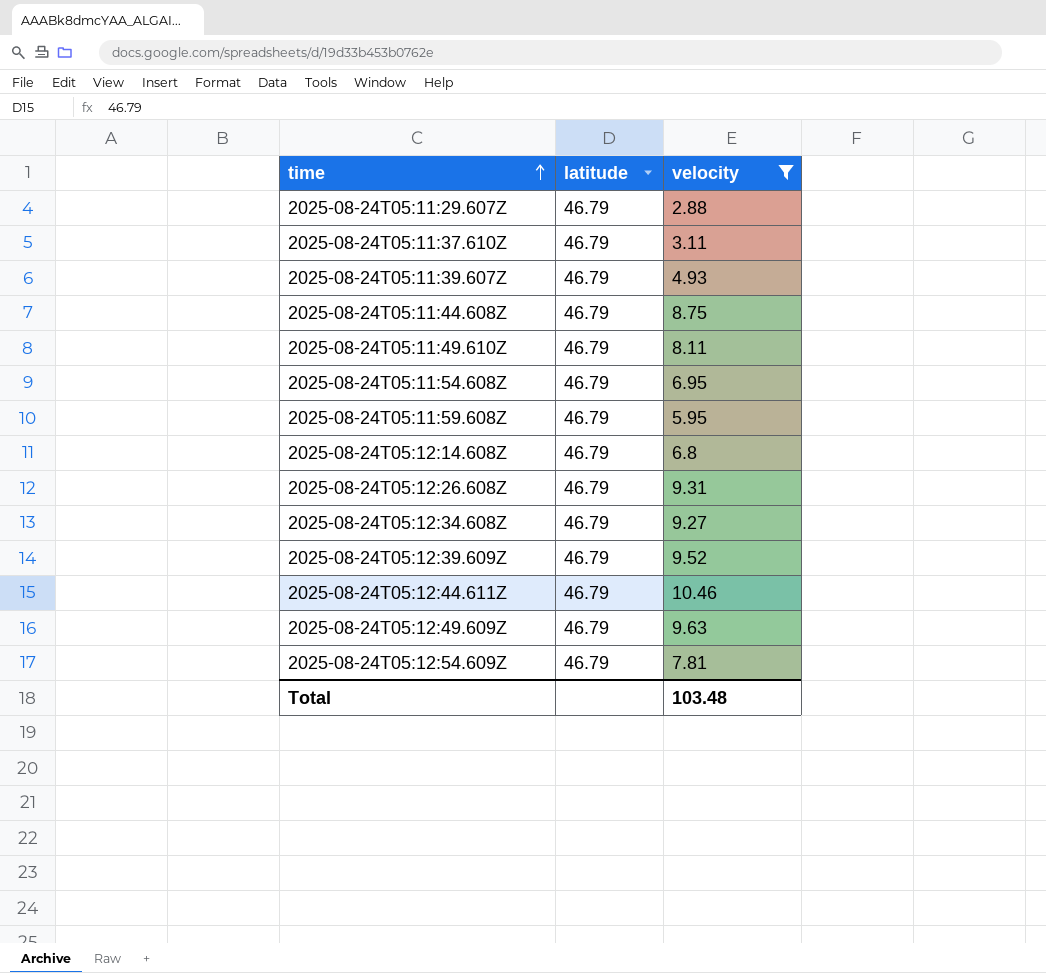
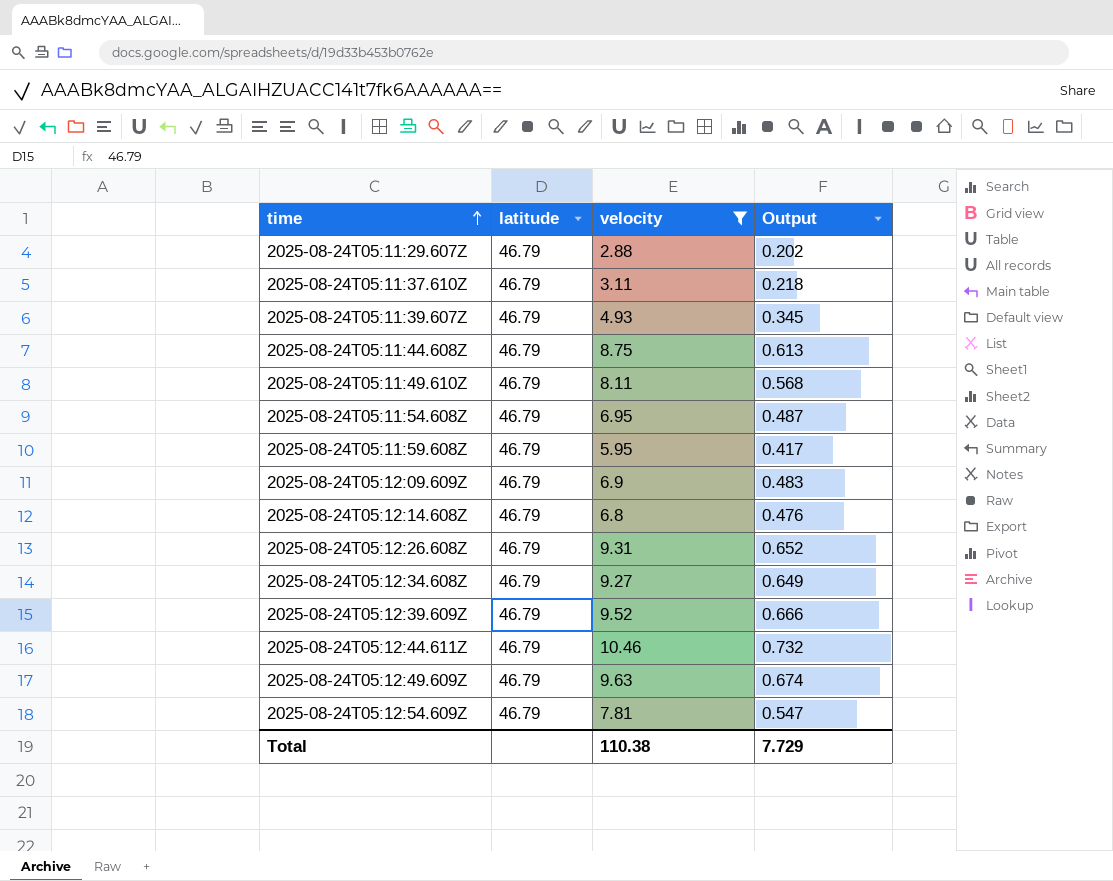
column Output | formula: none -> [velocity] * 0.07
row 2025-08-24T05:12:09.609Z: none -> 46.79 | 6.9 | 0.483
Total | velocity: 103.48 -> 110.38

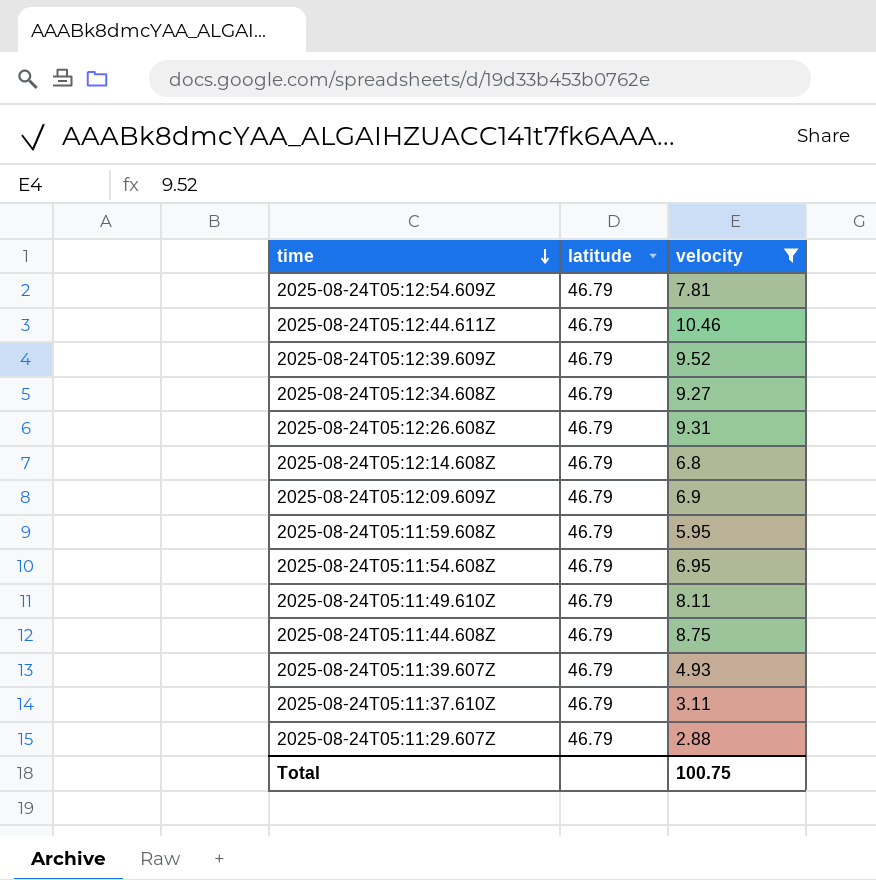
row order: time ascending -> time descending
column Output | formula: [velocity] * 0.07 -> none
row 2025-08-24T05:12:49.609Z: 46.79 | 9.63 | 0.674 -> none
Total | velocity: 110.38 -> 100.75

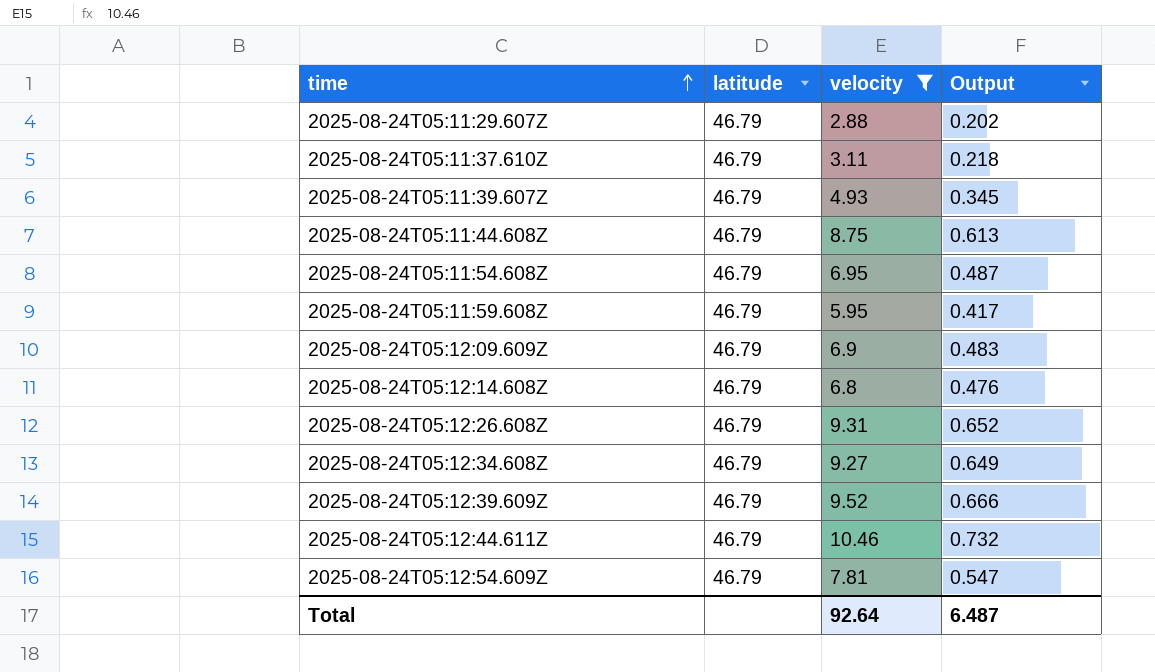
row order: time descending -> time ascending
column Output | formula: none -> [velocity] * 0.07
row 2025-08-24T05:11:49.610Z: 46.79 | 8.11 -> none
Total | velocity: 100.75 -> 92.64

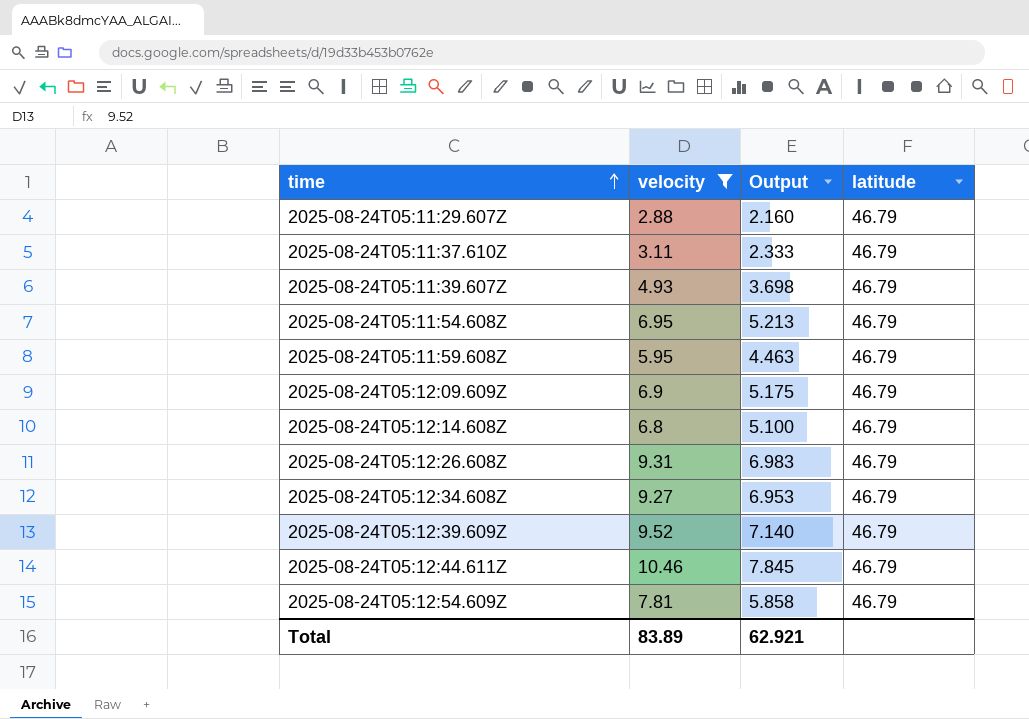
column Output | formula: [velocity] * 0.07 -> [velocity] * 0.75
column latitude | position: 2 -> 4
row 2025-08-24T05:11:44.608Z: 46.79 | 8.75 | 0.613 -> none
Total | velocity: 92.64 -> 83.89
Total | Output: 6.487 -> 62.921

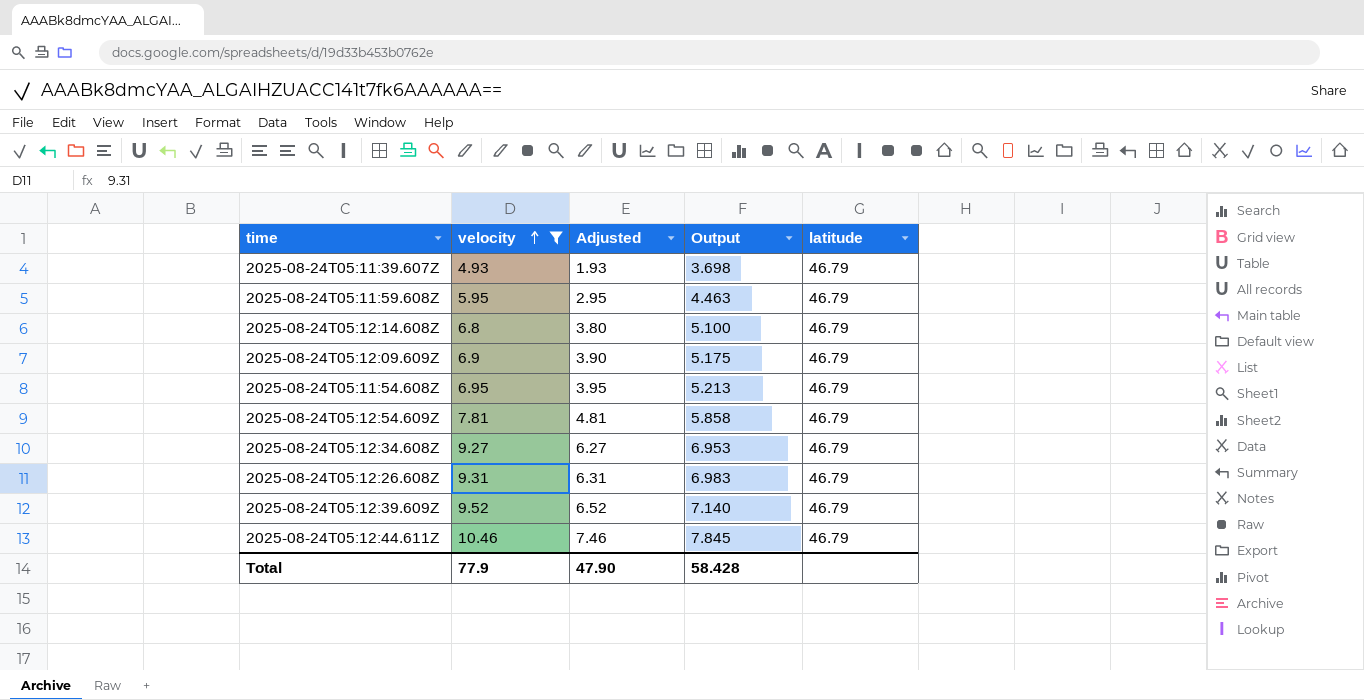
row order: time ascending -> velocity ascending
column Adjusted | formula: none -> [velocity] - 3
row 2025-08-24T05:11:29.607Z: 2.88 | 2.160 | 46.79 -> none
row 2025-08-24T05:11:37.610Z: 3.11 | 2.333 | 46.79 -> none
Total | velocity: 83.89 -> 77.9
Total | Output: 62.921 -> 58.428

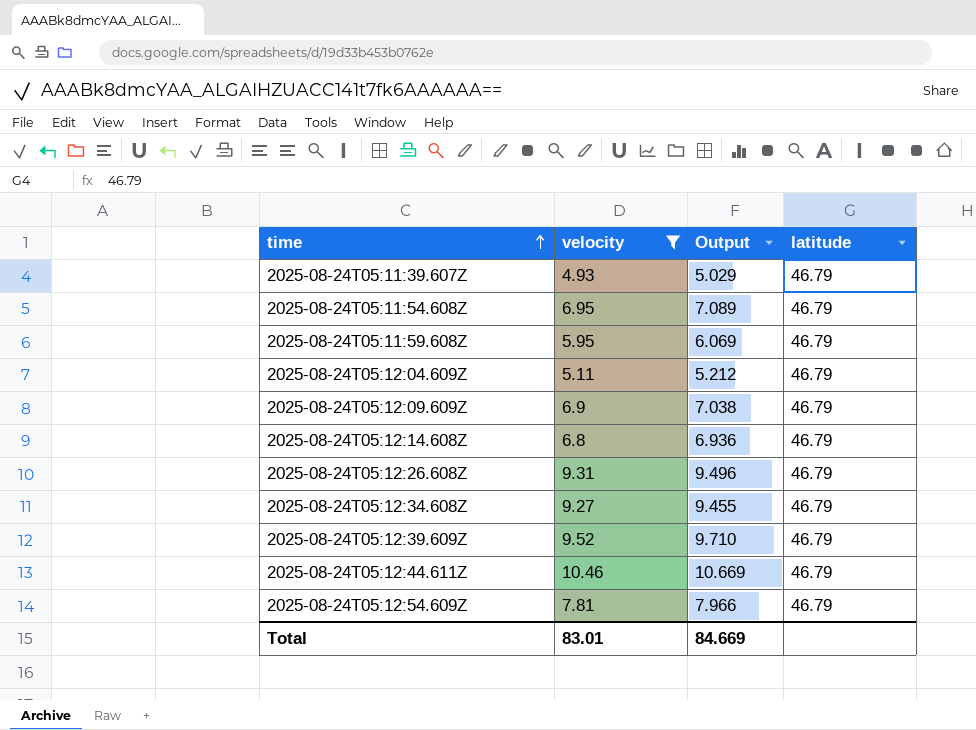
row order: velocity ascending -> time ascending
column Adjusted | formula: [velocity] - 3 -> none
column Output | formula: [velocity] * 0.75 -> [velocity] * 1.02
row 2025-08-24T05:12:04.609Z: none -> 5.11 | 5.212 | 46.79
Total | velocity: 77.9 -> 83.01
Total | Output: 58.428 -> 84.669

